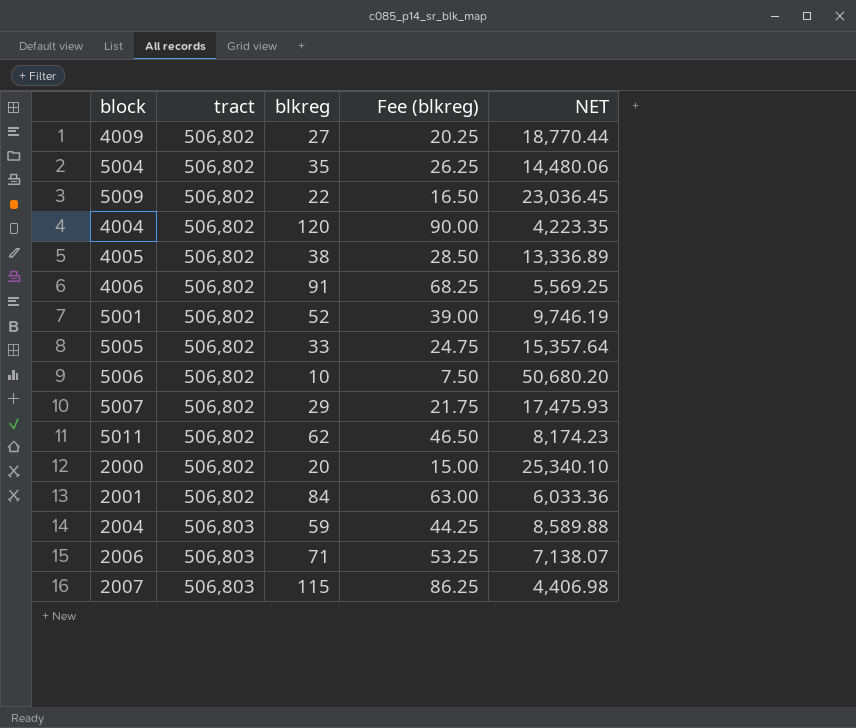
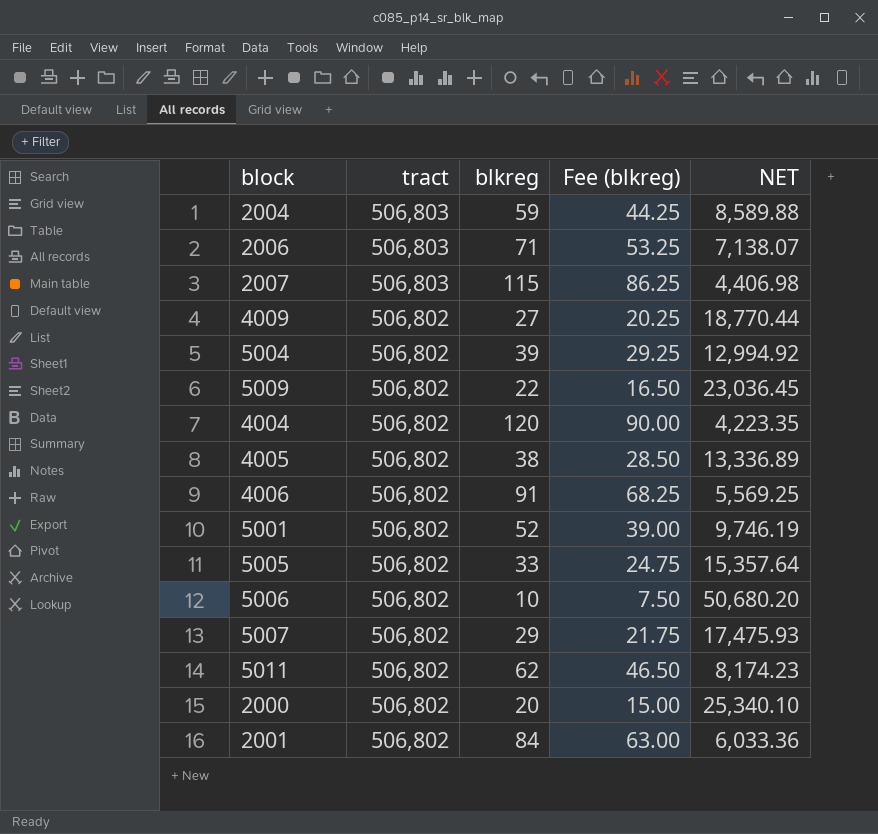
row order: tract ascending -> tract descending
5004 | blkreg: 35 -> 39
5004 | Fee (blkreg): 26.25 -> 29.25
5004 | NET: 14,480.06 -> 12,994.92

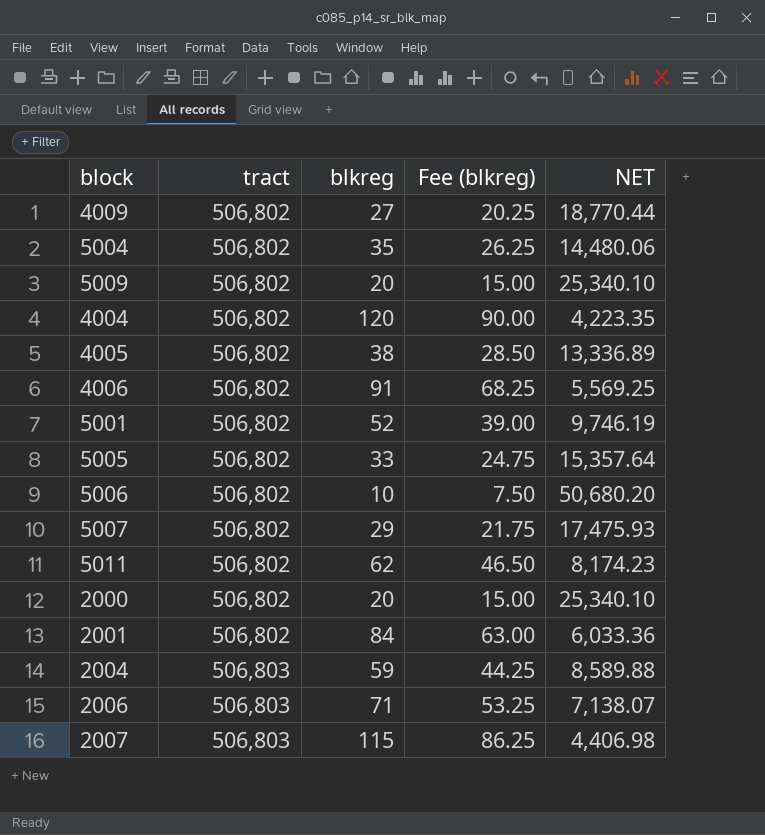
row order: tract descending -> tract ascending
5004 | blkreg: 39 -> 35
5004 | Fee (blkreg): 29.25 -> 26.25
5004 | NET: 12,994.92 -> 14,480.06
5009 | blkreg: 22 -> 20
5009 | Fee (blkreg): 16.50 -> 15.00
5009 | NET: 23,036.45 -> 25,340.10

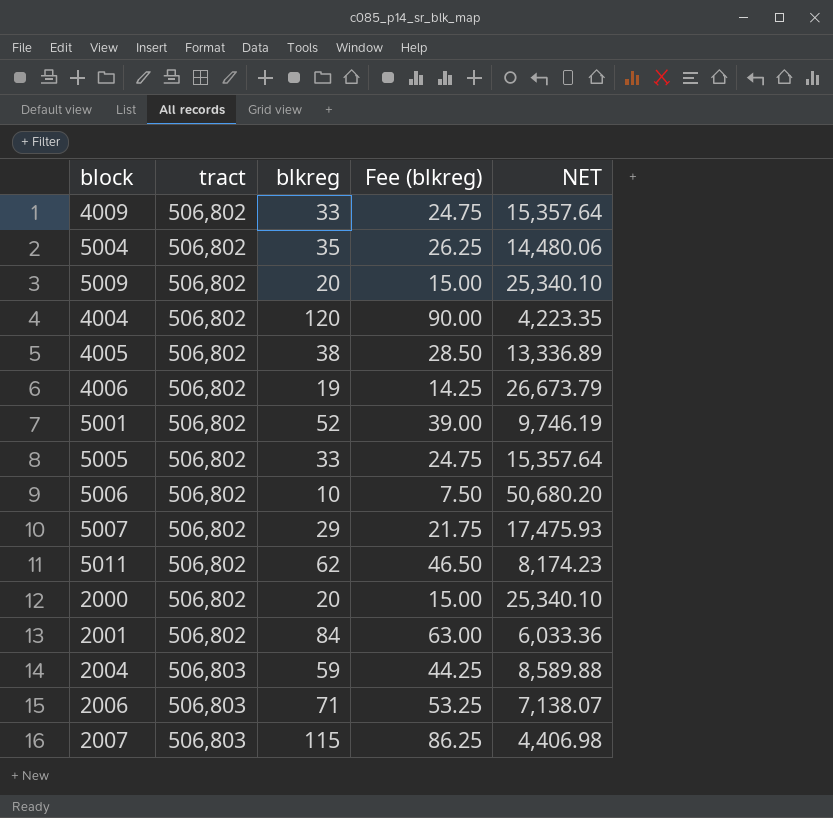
4009 | blkreg: 27 -> 33
4009 | Fee (blkreg): 20.25 -> 24.75
4009 | NET: 18,770.44 -> 15,357.64
4006 | blkreg: 91 -> 19
4006 | Fee (blkreg): 68.25 -> 14.25
4006 | NET: 5,569.25 -> 26,673.79

